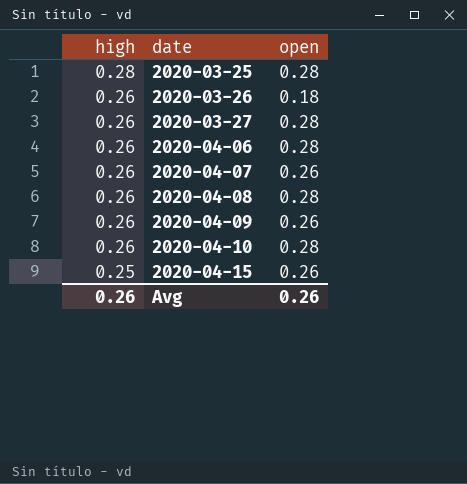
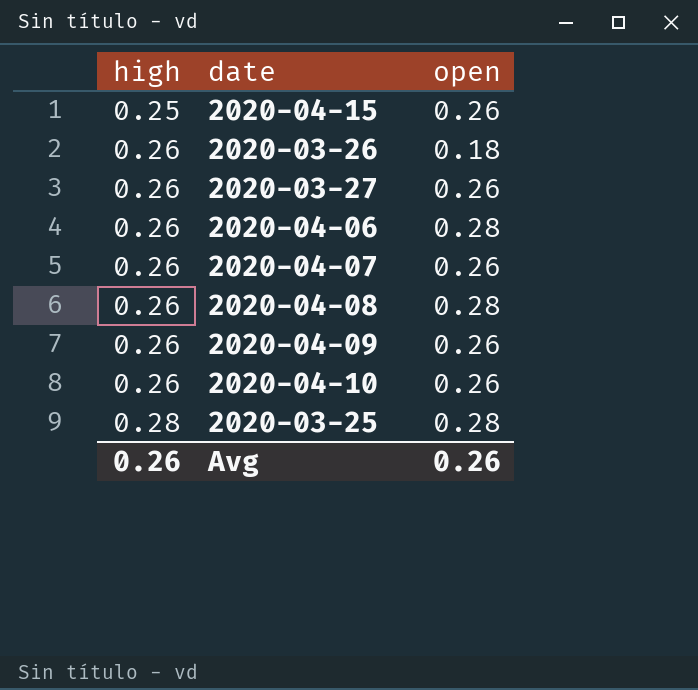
row order: high descending -> high ascending
2020-03-27 | open: 0.28 -> 0.26
2020-04-10 | open: 0.28 -> 0.26

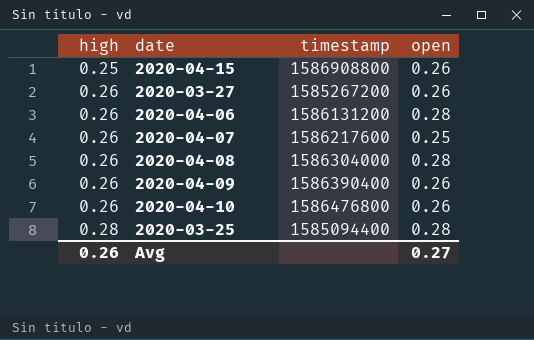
column timestamp | position: none -> 3
row 2020-03-26: 0.26 | 0.18 -> none
2020-04-07 | open: 0.26 -> 0.25
Avg | open: 0.26 -> 0.27

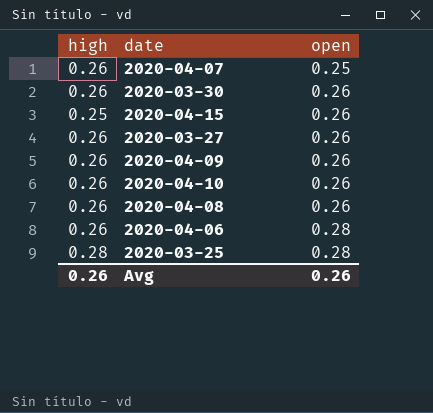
row order: high ascending -> open ascending
column timestamp | position: 3 -> none
row 2020-03-30: none -> 0.26 | 0.26
2020-04-08 | open: 0.28 -> 0.26
Avg | open: 0.27 -> 0.26

